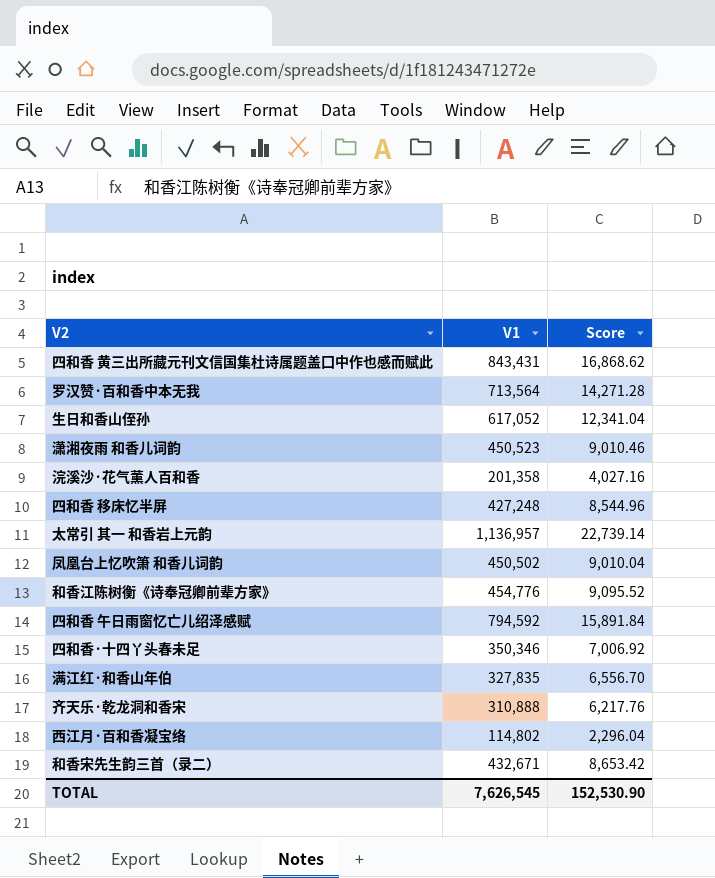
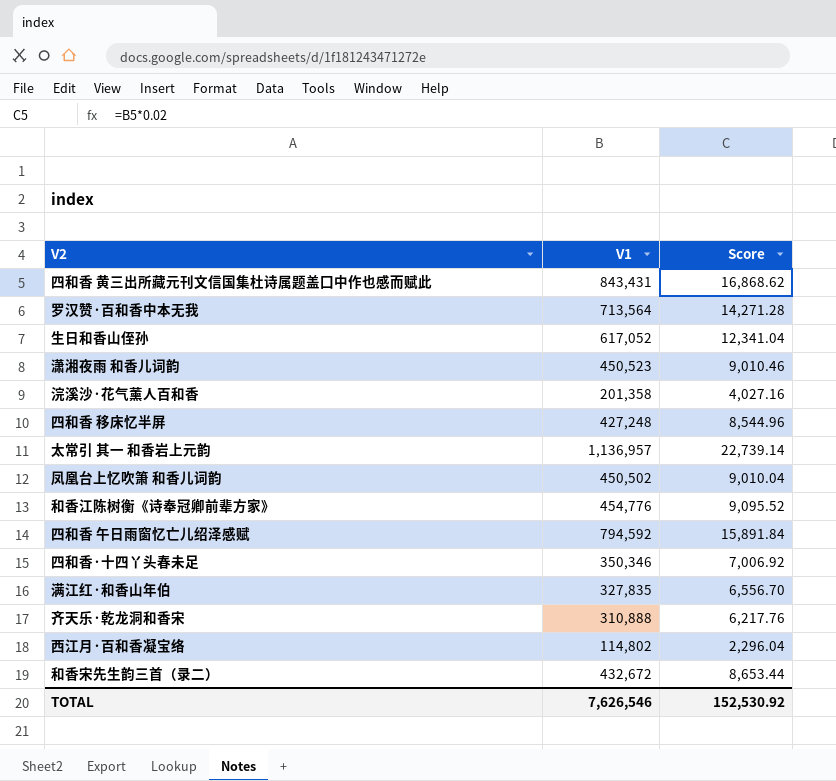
和香宋先生韵三首（录二） | V1: 432,671 -> 432,672
和香宋先生韵三首（录二） | Score: 8,653.42 -> 8,653.44
TOTAL | V1: 7,626,545 -> 7,626,546
TOTAL | Score: 152,530.90 -> 152,530.92

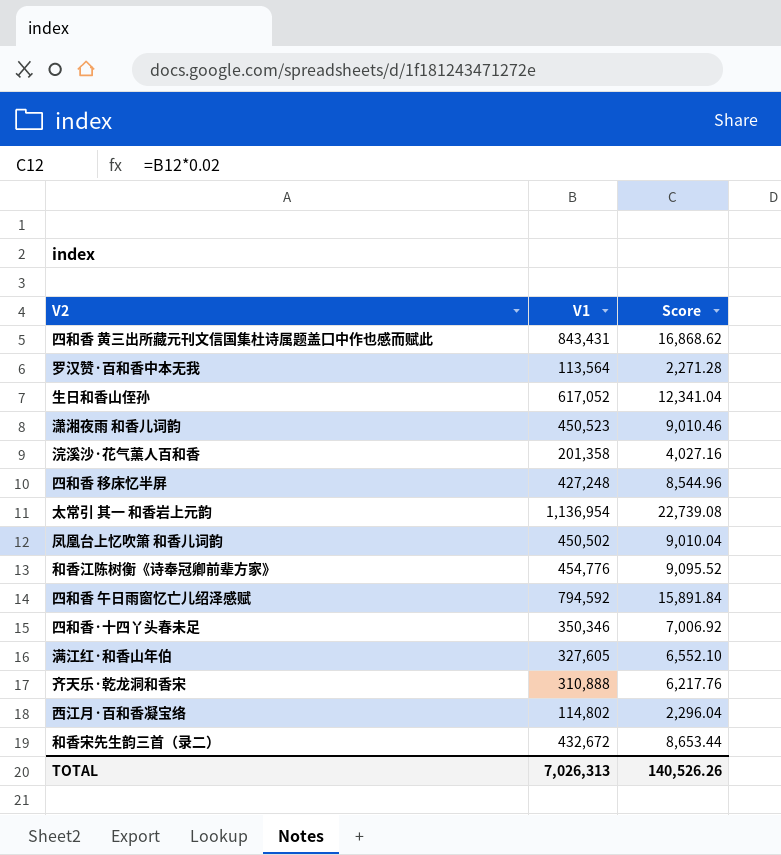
罗汉赞·百和香中本无我 | V1: 713,564 -> 113,564
罗汉赞·百和香中本无我 | Score: 14,271.28 -> 2,271.28
太常引 其一 和香岩上元韵 | V1: 1,136,957 -> 1,136,954
太常引 其一 和香岩上元韵 | Score: 22,739.14 -> 22,739.08
满江红·和香山年伯 | V1: 327,835 -> 327,605
满江红·和香山年伯 | Score: 6,556.70 -> 6,552.10
TOTAL | V1: 7,626,546 -> 7,026,313
TOTAL | Score: 152,530.92 -> 140,526.26

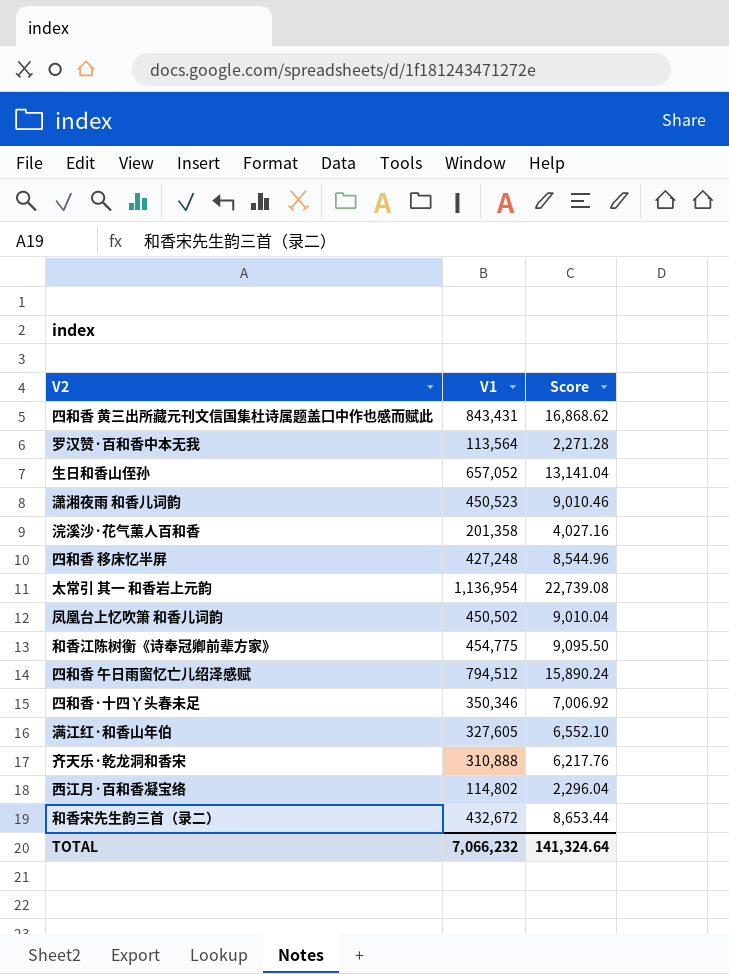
生日和香山侄孙 | V1: 617,052 -> 657,052
生日和香山侄孙 | Score: 12,341.04 -> 13,141.04
和香江陈树衡《诗奉冠卿前辈方家》 | V1: 454,776 -> 454,775
和香江陈树衡《诗奉冠卿前辈方家》 | Score: 9,095.52 -> 9,095.50
四和香 午日雨窗忆亡儿绍泽感赋 | V1: 794,592 -> 794,512
四和香 午日雨窗忆亡儿绍泽感赋 | Score: 15,891.84 -> 15,890.24
TOTAL | V1: 7,026,313 -> 7,066,232
TOTAL | Score: 140,526.26 -> 141,324.64

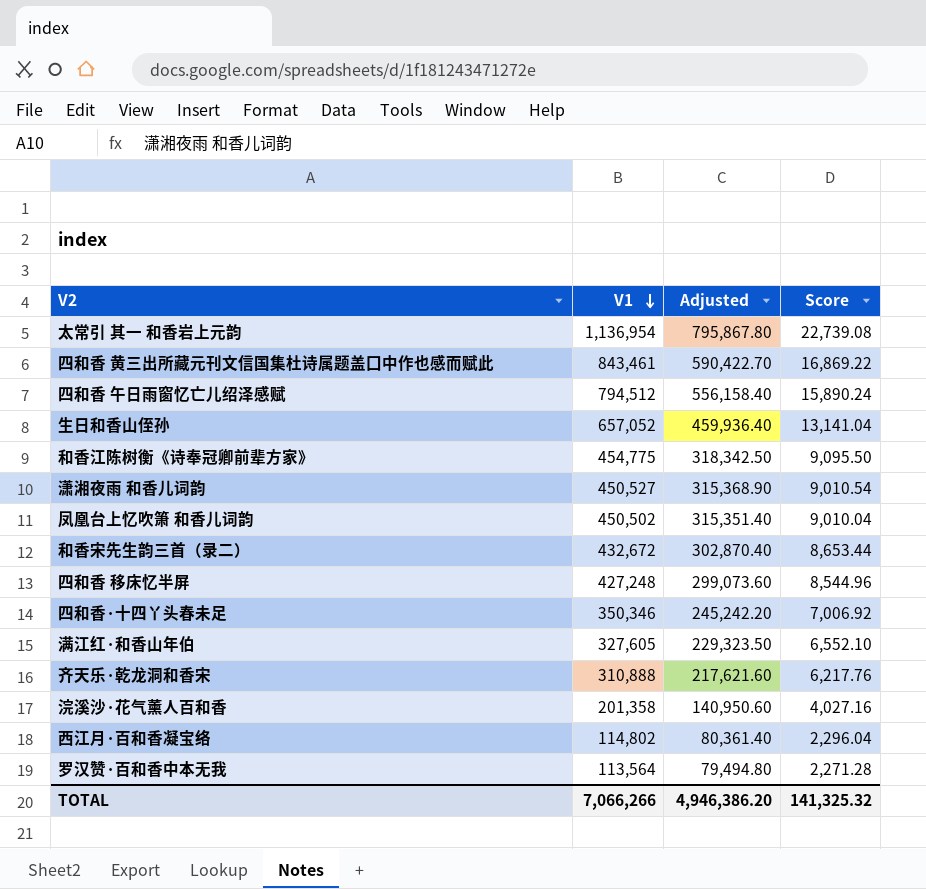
row order: none -> V1 descending
column Adjusted | formula: none -> [V1] * 0.7
四和香 黄三出所藏元刊文信国集杜诗属题盖囗中作也感而赋此 | V1: 843,431 -> 843,461
四和香 黄三出所藏元刊文信国集杜诗属题盖囗中作也感而赋此 | Score: 16,868.62 -> 16,869.22
潇湘夜雨 和香儿词韵 | V1: 450,523 -> 450,527
潇湘夜雨 和香儿词韵 | Score: 9,010.46 -> 9,010.54
TOTAL | V1: 7,066,232 -> 7,066,266
TOTAL | Score: 141,324.64 -> 141,325.32

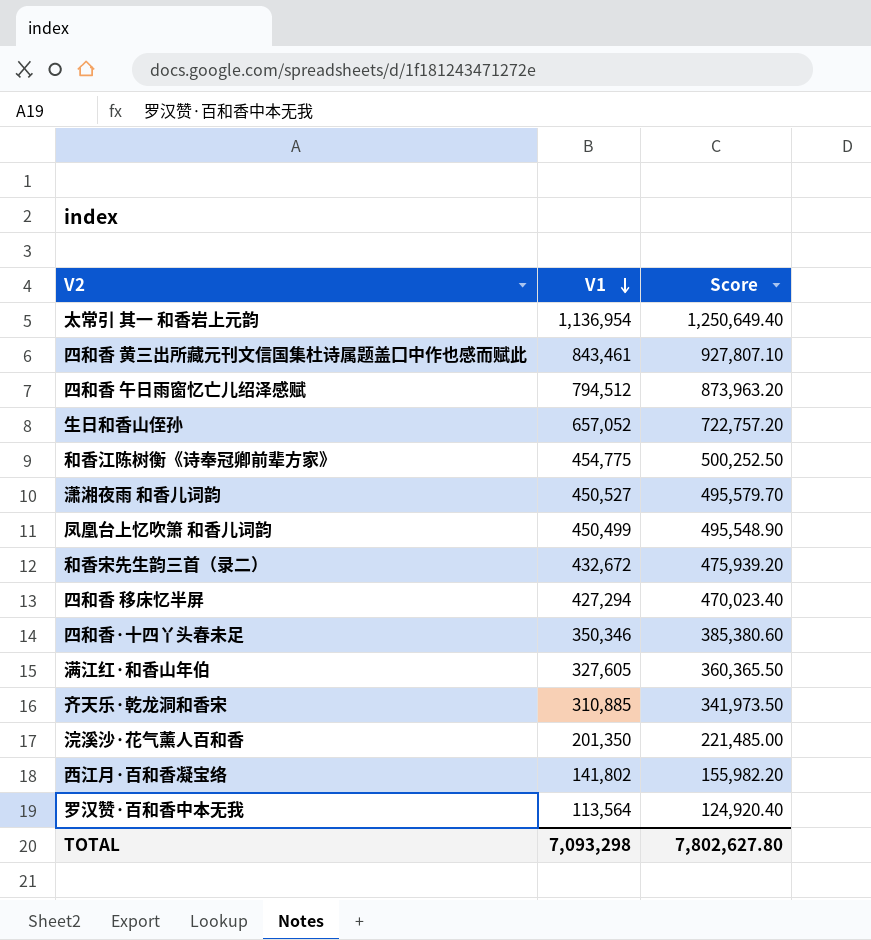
column Adjusted | formula: [V1] * 0.7 -> none
column Score | formula: [V1] * 0.02 -> [V1] * 1.1
凤凰台上忆吹箫 和香儿词韵 | V1: 450,502 -> 450,499
四和香 移床忆半屏 | V1: 427,248 -> 427,294
齐天乐·乾龙洞和香宋 | V1: 310,888 -> 310,885
浣溪沙·花气薰人百和香 | V1: 201,358 -> 201,350
西江月·百和香凝宝络 | V1: 114,802 -> 141,802
TOTAL | V1: 7,066,266 -> 7,093,298
TOTAL | Score: 141,325.32 -> 7,802,627.80

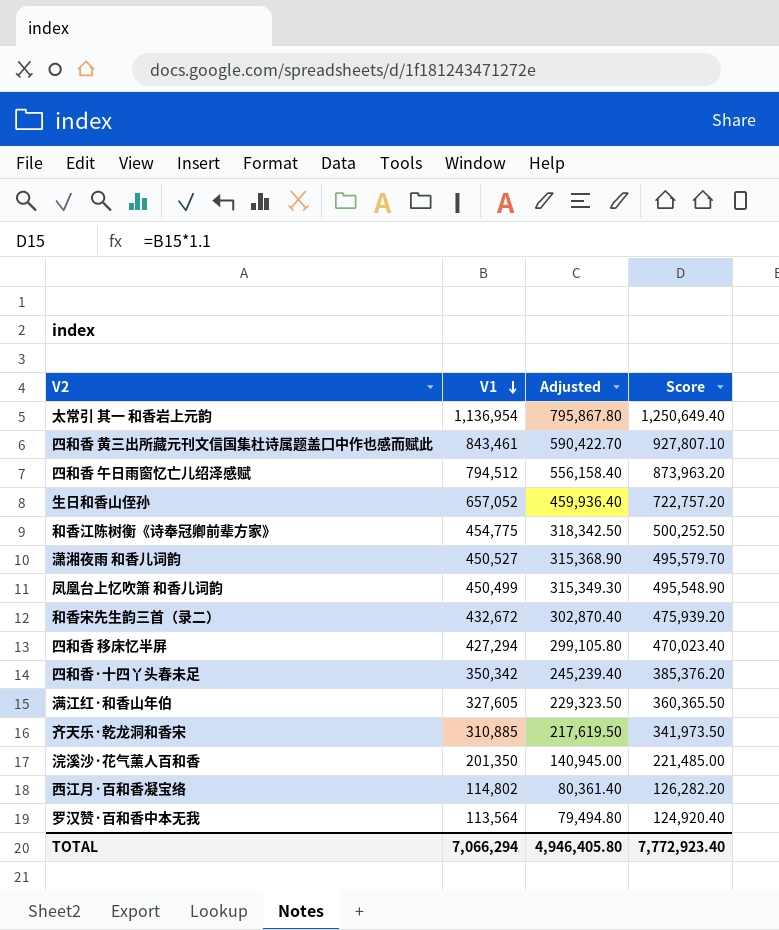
column Adjusted | formula: none -> [V1] * 0.7
四和香·十四丫头春未足 | V1: 350,346 -> 350,342
四和香·十四丫头春未足 | Score: 385,380.60 -> 385,376.20
西江月·百和香凝宝络 | V1: 141,802 -> 114,802
西江月·百和香凝宝络 | Score: 155,982.20 -> 126,282.20
TOTAL | V1: 7,093,298 -> 7,066,294
TOTAL | Score: 7,802,627.80 -> 7,772,923.40

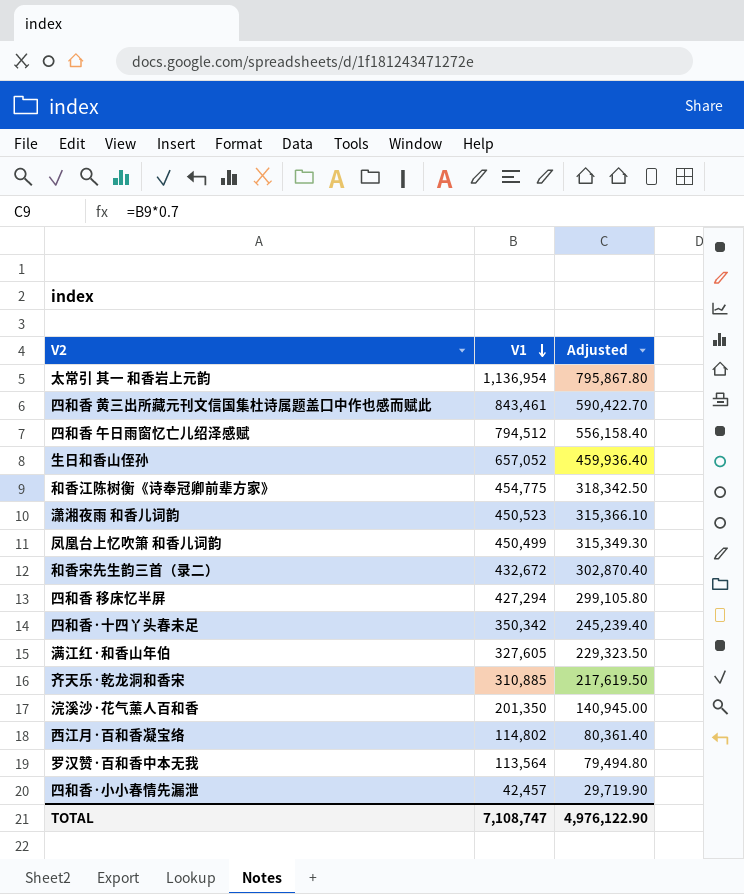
column Score | formula: [V1] * 1.1 -> none
潇湘夜雨 和香儿词韵 | V1: 450,527 -> 450,523
潇湘夜雨 和香儿词韵 | Adjusted: 315,368.90 -> 315,366.10
row 四和香·小小春情先漏泄: none -> 42,457 | 29,719.90
TOTAL | V1: 7,066,294 -> 7,108,747
TOTAL | Adjusted: 4,946,405.80 -> 4,976,122.90

